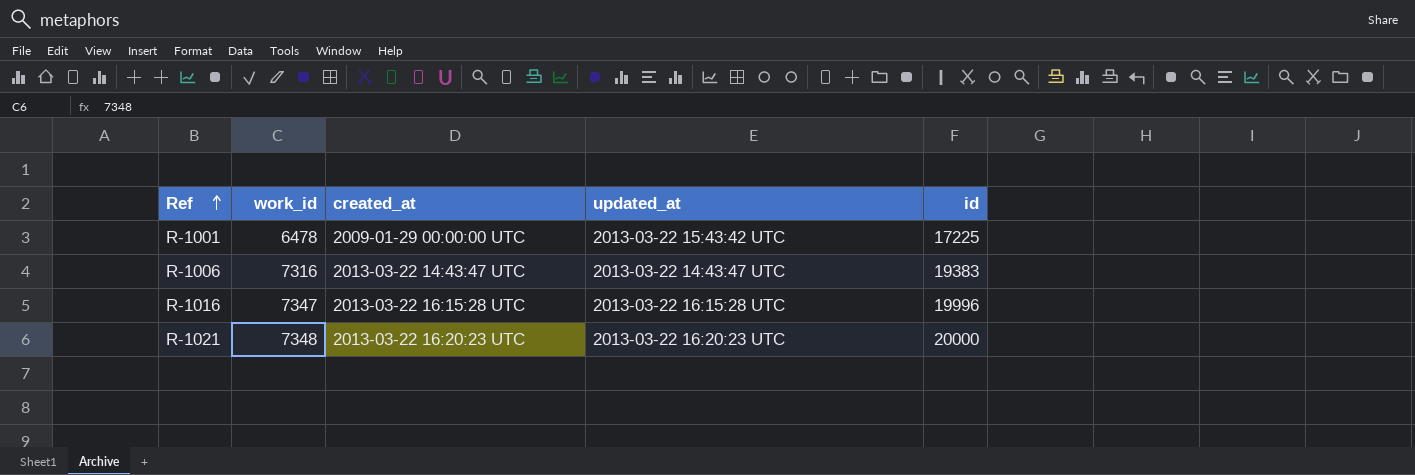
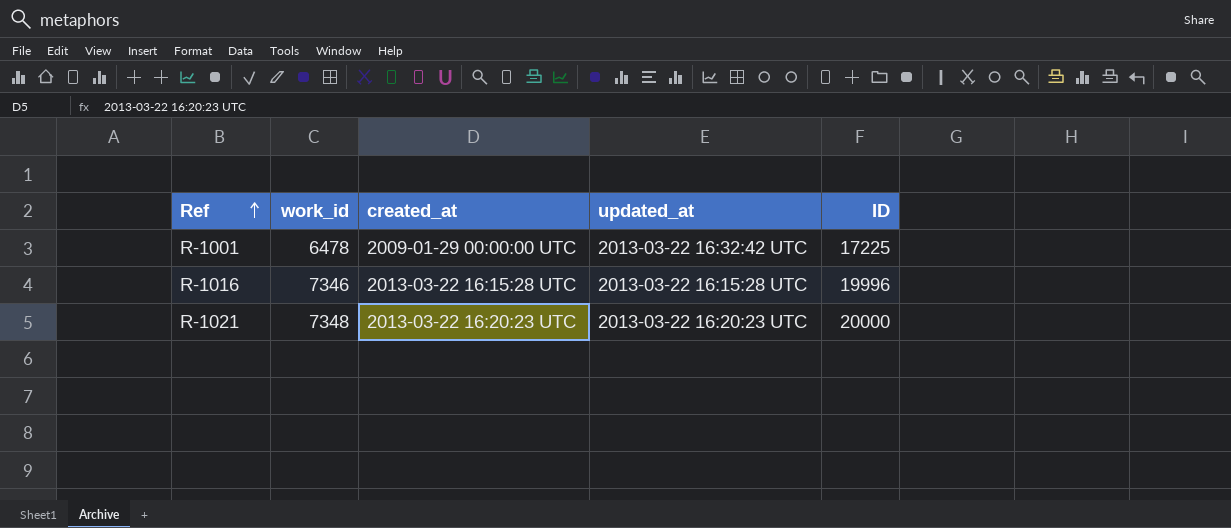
column name: id -> ID
row R-1006: 7316 | 2013-03-22 14:43:47 UTC | 2013-03-22 14:43:47 UTC | 19383 -> none
R-1001 | updated_at: 2013-03-22 15:43:42 UTC -> 2013-03-22 16:32:42 UTC
R-1016 | work_id: 7347 -> 7346

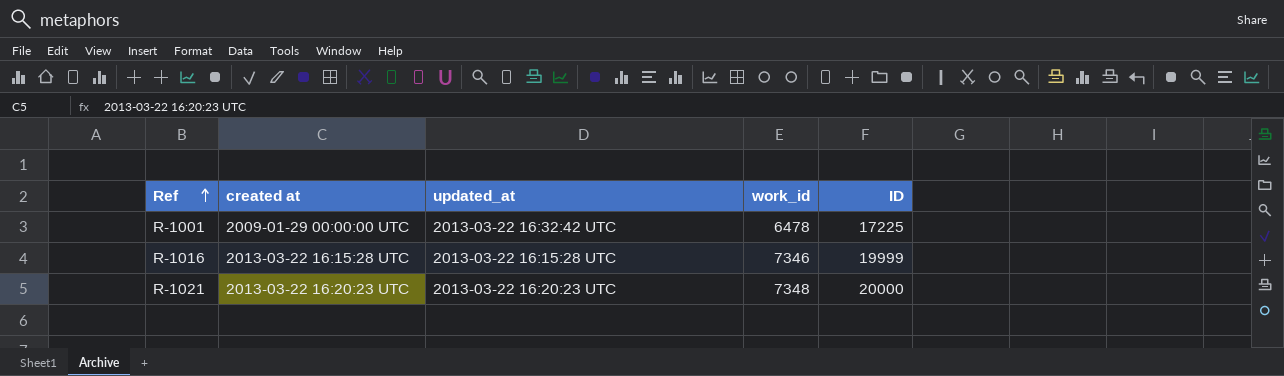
column name: created_at -> created at
column work_id | position: 2 -> 4
R-1016 | ID: 19996 -> 19999

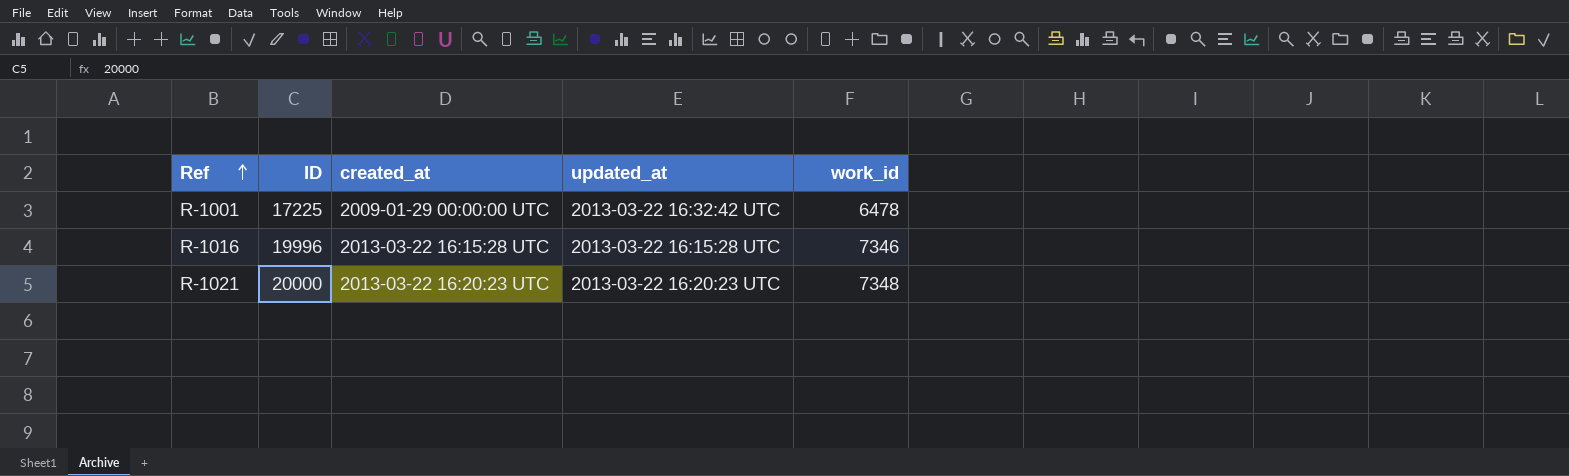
column ID | position: 5 -> 2
column name: created at -> created_at
R-1016 | ID: 19999 -> 19996

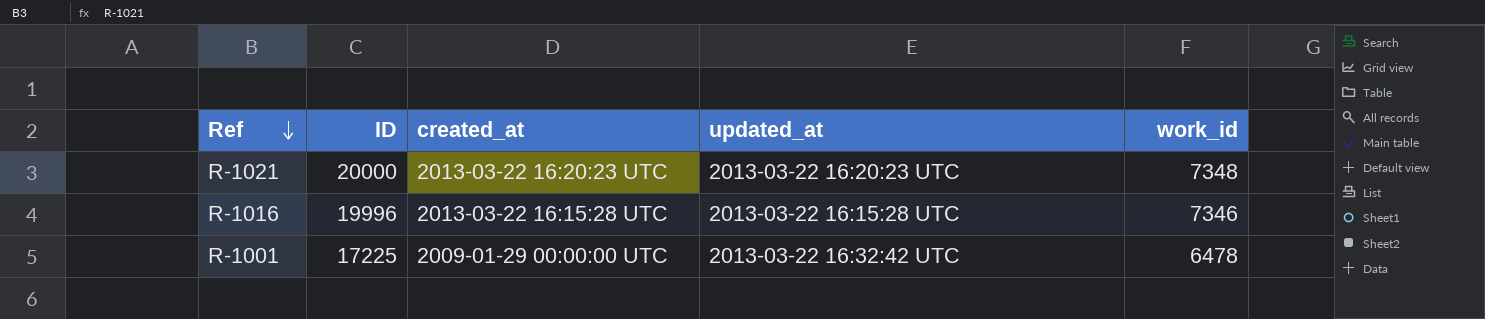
row order: Ref ascending -> Ref descending

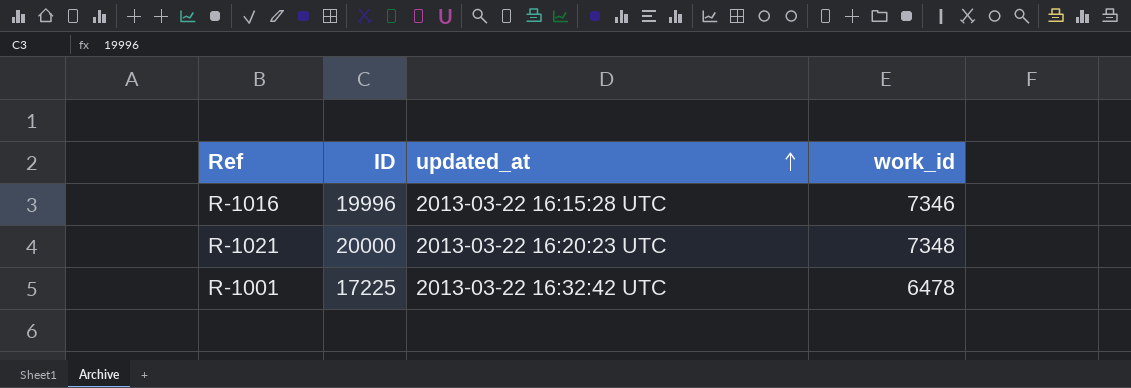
row order: Ref descending -> updated_at ascending
column created_at | position: 3 -> none

